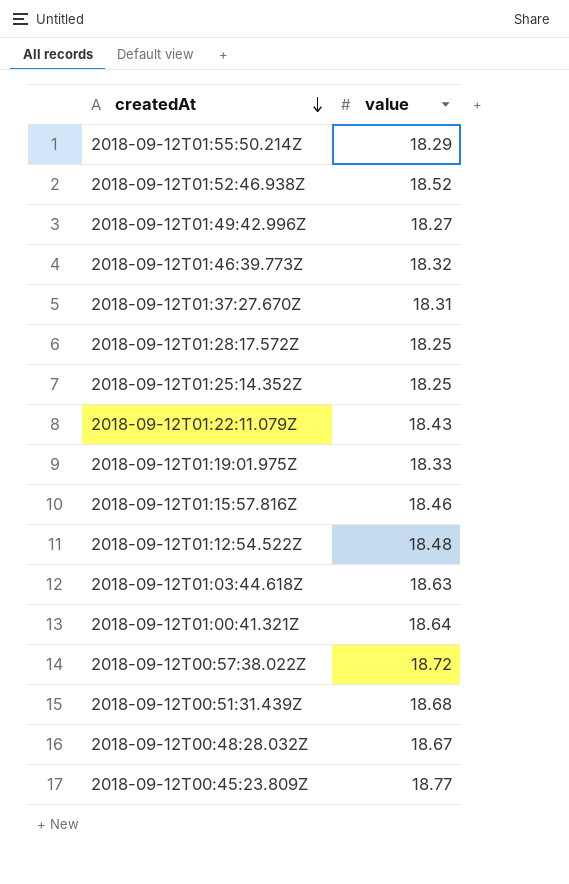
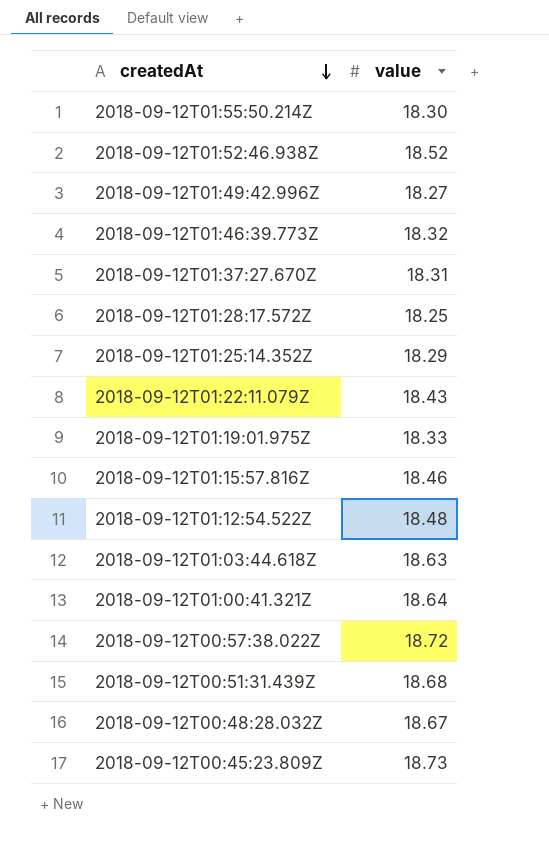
2018-09-12T01:55:50.214Z | value: 18.29 -> 18.30
2018-09-12T01:25:14.352Z | value: 18.25 -> 18.29
2018-09-12T00:45:23.809Z | value: 18.77 -> 18.73

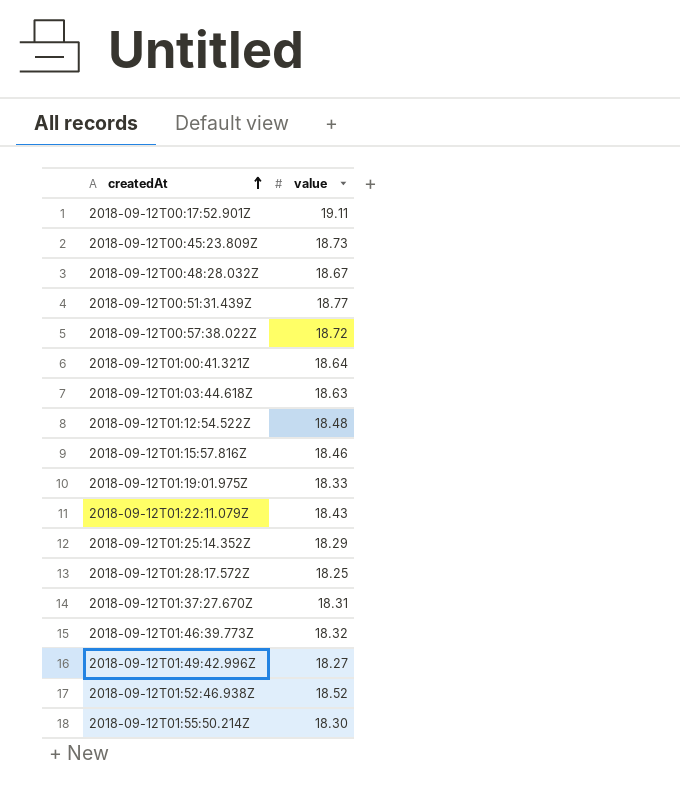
row order: createdAt descending -> createdAt ascending
row 2018-09-12T00:17:52.901Z: none -> 19.11
2018-09-12T00:51:31.439Z | value: 18.68 -> 18.77

